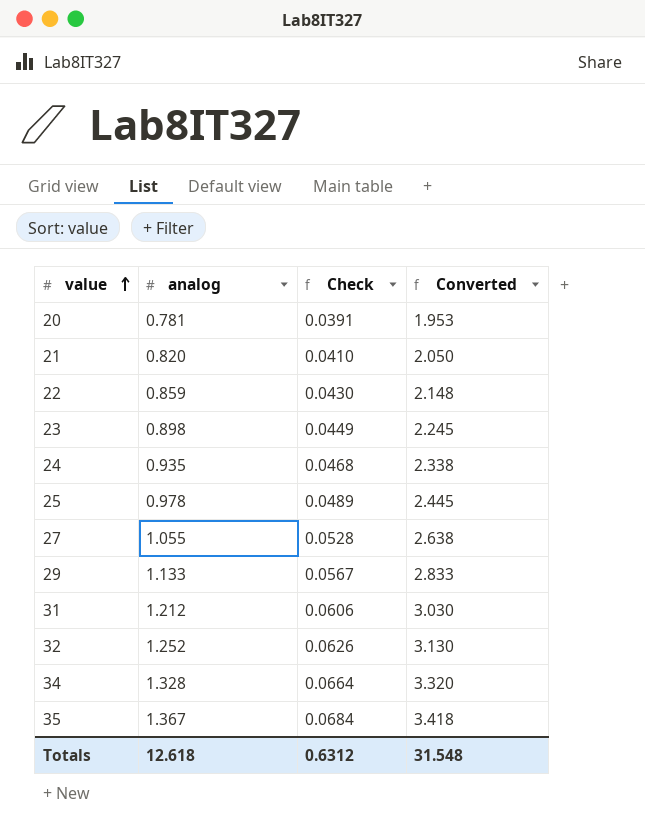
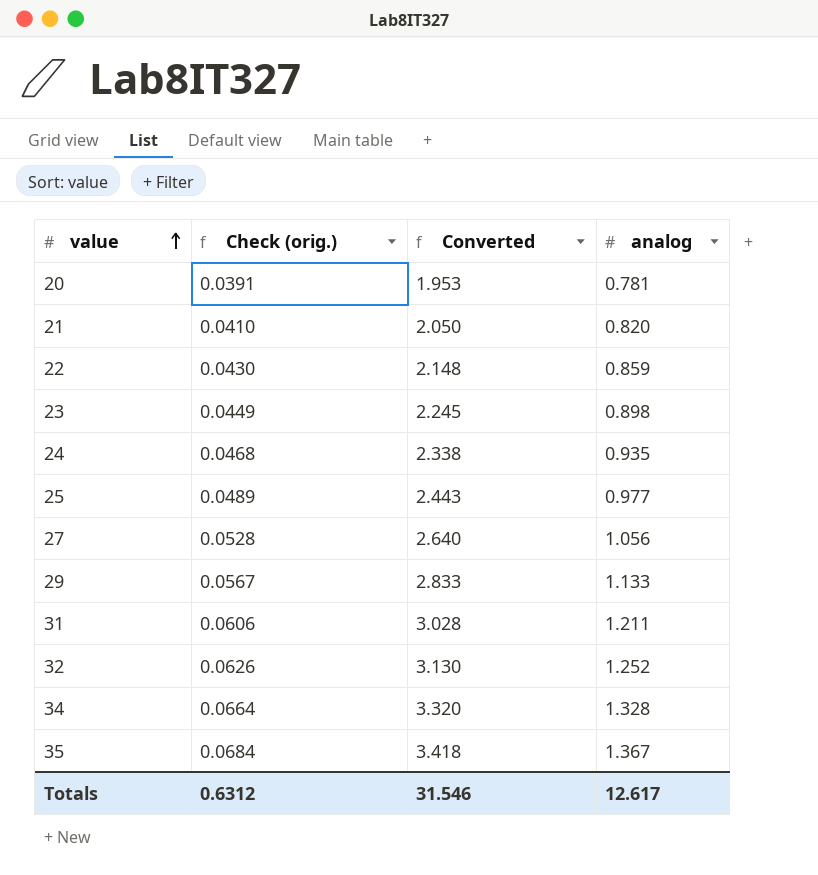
column name: Check -> Check (orig.)
column analog | position: 2 -> 4
25 | Converted: 2.445 -> 2.443
25 | analog: 0.978 -> 0.977
27 | Converted: 2.638 -> 2.640
27 | analog: 1.055 -> 1.056
31 | Converted: 3.030 -> 3.028
31 | analog: 1.212 -> 1.211
Totals | Converted: 31.548 -> 31.546
Totals | analog: 12.618 -> 12.617

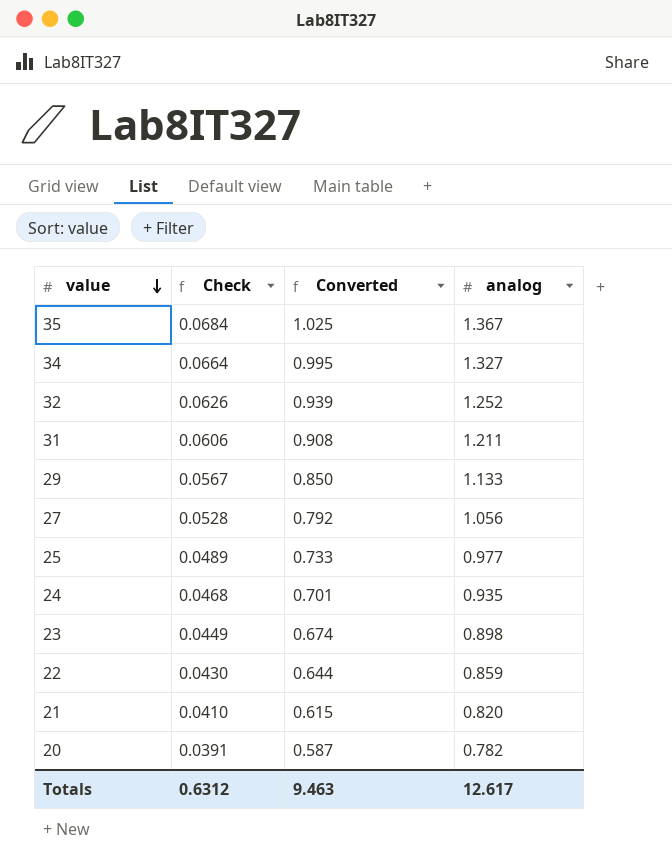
row order: value ascending -> value descending
column name: Check (orig.) -> Check
column Converted | formula: [analog] * 2.5 -> [analog] * 0.75
34 | analog: 1.328 -> 1.327
20 | analog: 0.781 -> 0.782
Totals | Converted: 31.546 -> 9.463

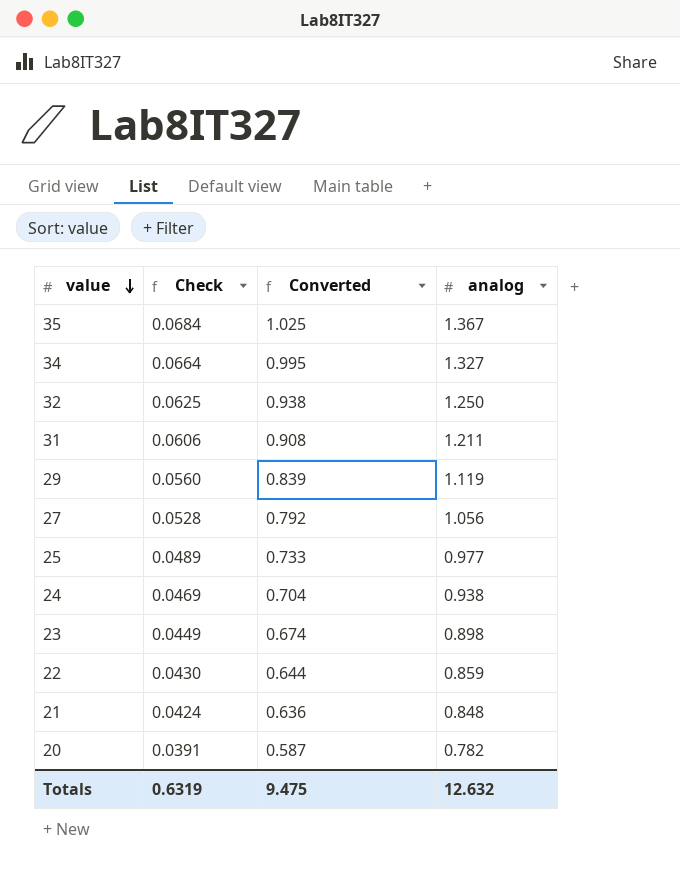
32 | Check: 0.0626 -> 0.0625
32 | Converted: 0.939 -> 0.938
32 | analog: 1.252 -> 1.250
29 | Check: 0.0567 -> 0.0560
29 | Converted: 0.850 -> 0.839
29 | analog: 1.133 -> 1.119
24 | Check: 0.0468 -> 0.0469
24 | Converted: 0.701 -> 0.704
24 | analog: 0.935 -> 0.938
21 | Check: 0.0410 -> 0.0424
21 | Converted: 0.615 -> 0.636
21 | analog: 0.820 -> 0.848
Totals | Check: 0.6312 -> 0.6319
Totals | Converted: 9.463 -> 9.475
Totals | analog: 12.617 -> 12.632

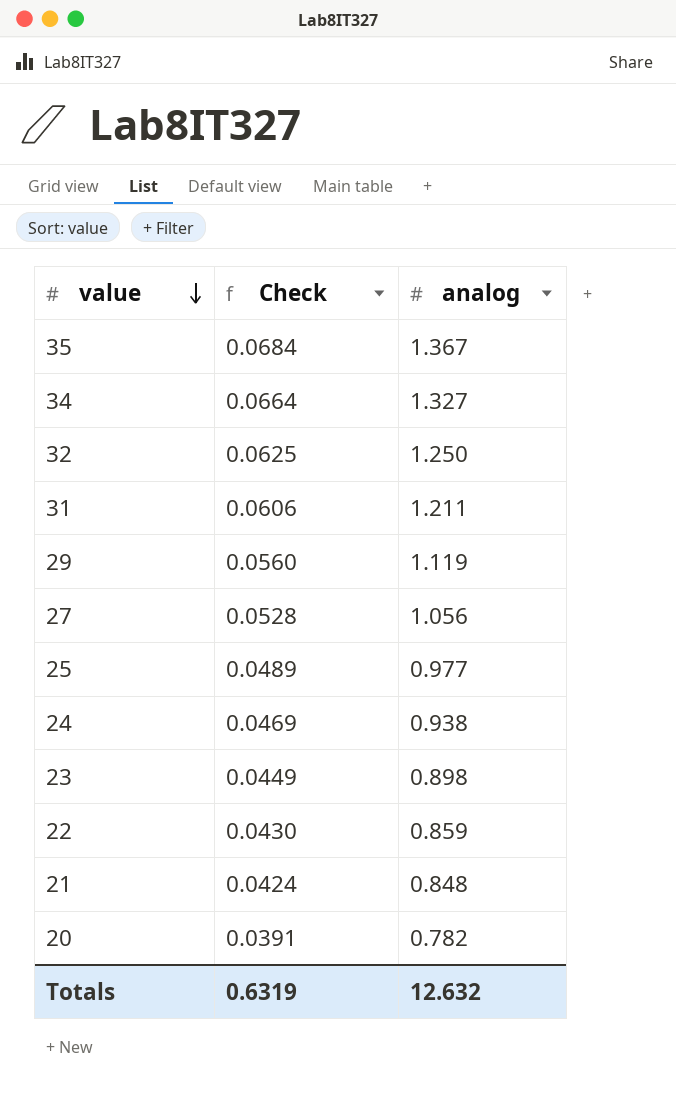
column Converted | formula: [analog] * 0.75 -> none

